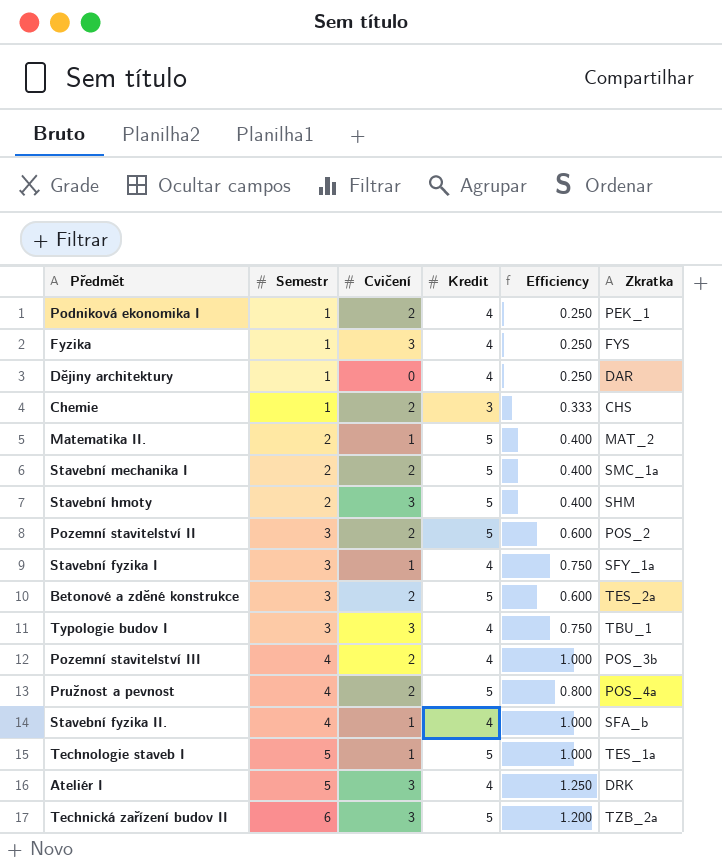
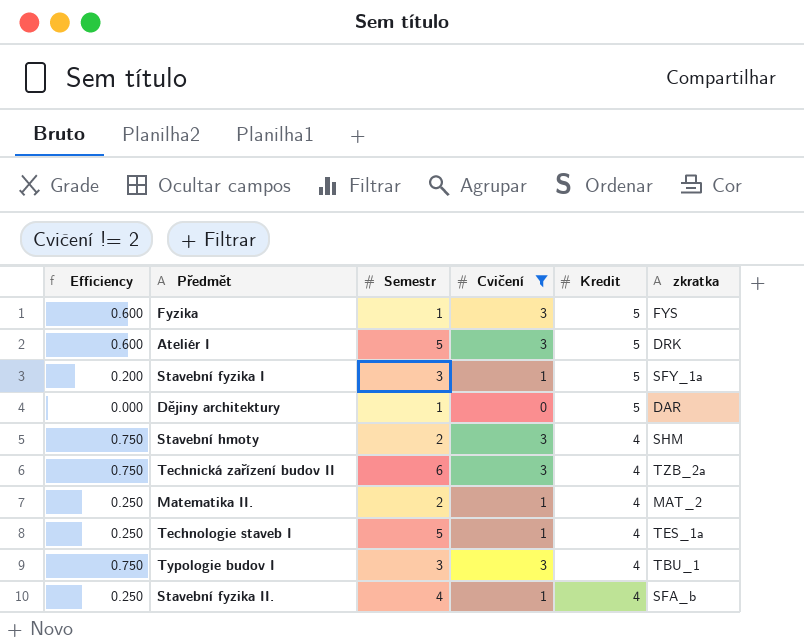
filter: none -> Cvičení != 2
row order: Semestr ascending -> Kredit descending
column Efficiency | formula: [Semestr] / [Kredit] -> [Cvičení] / [Kredit]
column Efficiency | position: 5 -> 1
column name: Zkratka -> zkratka
Fyzika | Kredit: 4 -> 5
Ateliér I | Kredit: 4 -> 5
Stavební fyzika I | Kredit: 4 -> 5
Dějiny architektury | Kredit: 4 -> 5
Stavební hmoty | Kredit: 5 -> 4
Technická zařízení budov II | Kredit: 5 -> 4
Matematika II. | Kredit: 5 -> 4
Technologie staveb I | Kredit: 5 -> 4

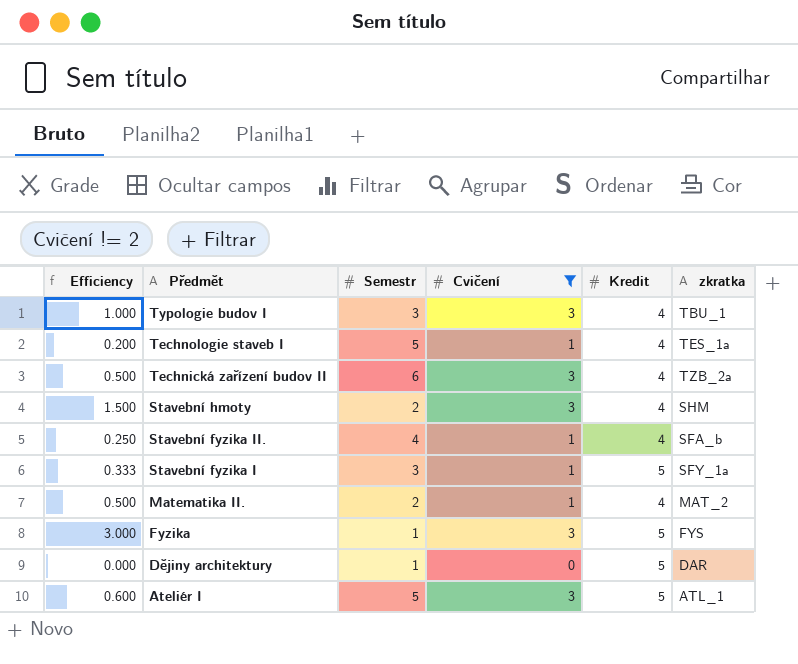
row order: Kredit descending -> Předmět descending
column Efficiency | formula: [Cvičení] / [Kredit] -> [Cvičení] / [Semestr]
Ateliér I | zkratka: DRK -> ATL_1

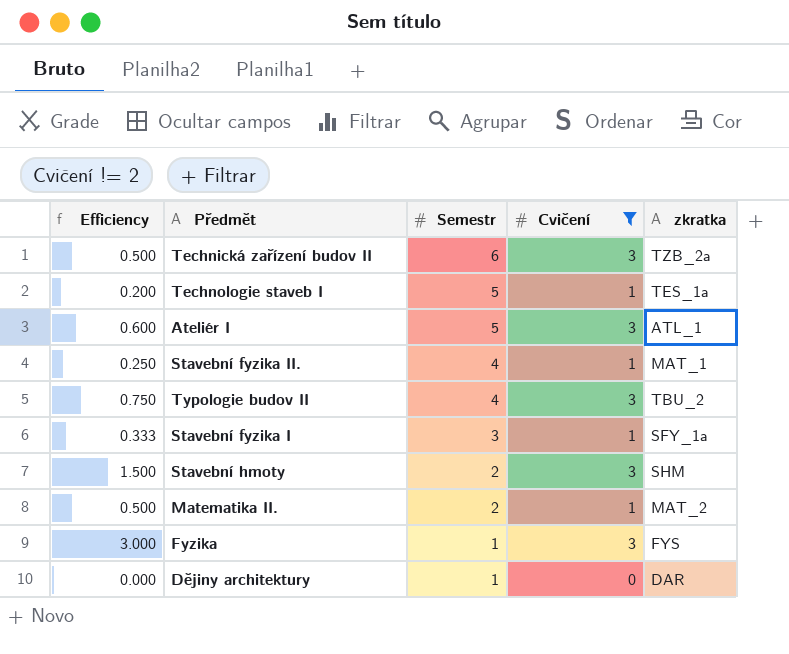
row order: Předmět descending -> Semestr descending
column Kredit | position: 5 -> none
row Typologie budov I: 1.000 | 3 | 3 | 4 | TBU_1 -> none
Stavební fyzika II. | zkratka: SFA_b -> MAT_1
row Typologie budov II: none -> 0.750 | 4 | 3 | TBU_2

